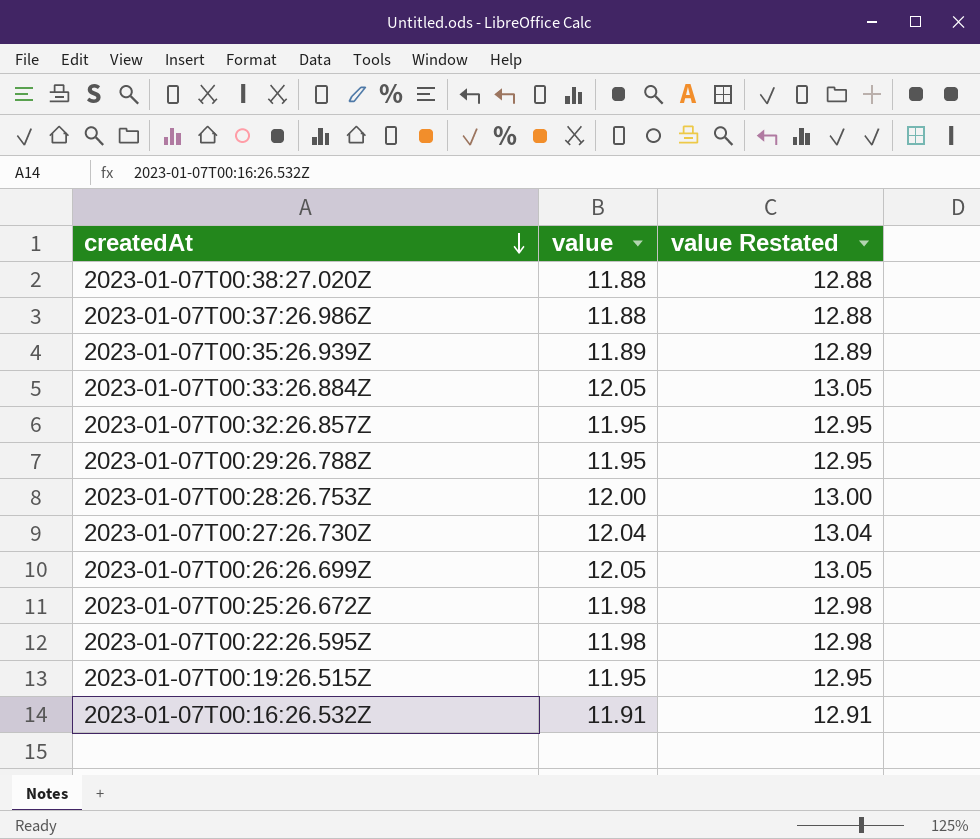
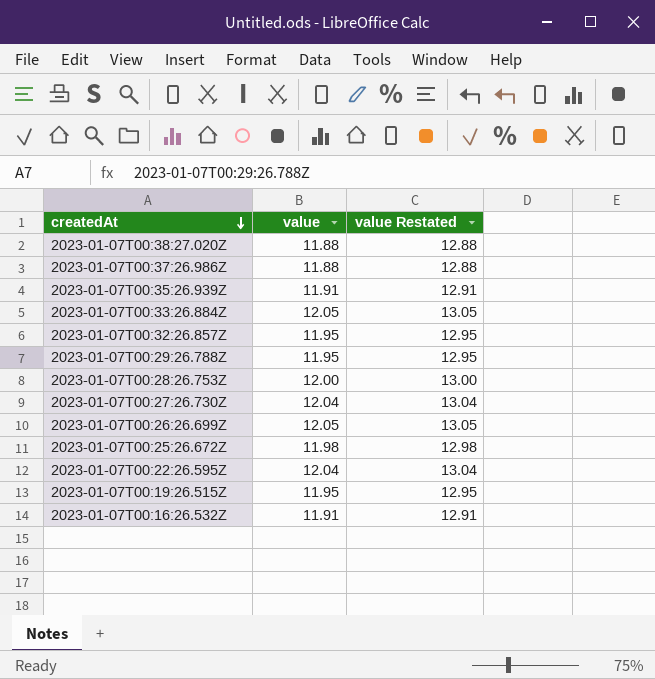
2023-01-07T00:35:26.939Z | value: 11.89 -> 11.91
2023-01-07T00:35:26.939Z | value Restated: 12.89 -> 12.91
2023-01-07T00:22:26.595Z | value: 11.98 -> 12.04
2023-01-07T00:22:26.595Z | value Restated: 12.98 -> 13.04

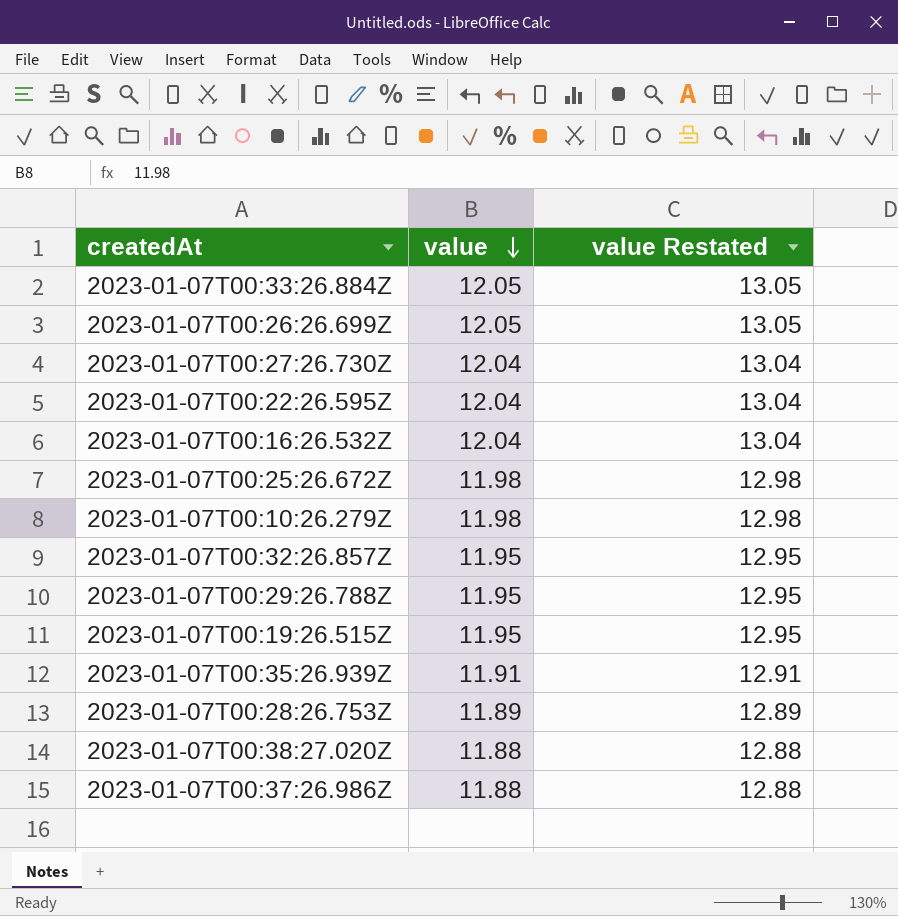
row order: createdAt descending -> value descending
2023-01-07T00:16:26.532Z | value: 11.91 -> 12.04
2023-01-07T00:16:26.532Z | value Restated: 12.91 -> 13.04
row 2023-01-07T00:10:26.279Z: none -> 11.98 | 12.98
2023-01-07T00:28:26.753Z | value: 12.00 -> 11.89
2023-01-07T00:28:26.753Z | value Restated: 13.00 -> 12.89

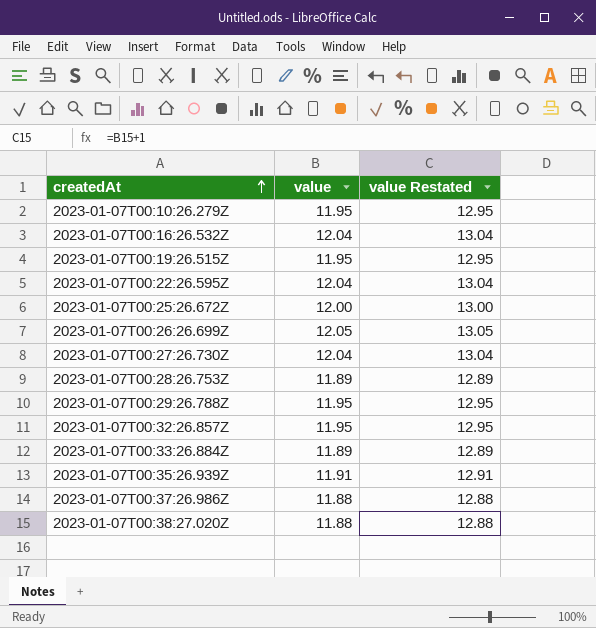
row order: value descending -> createdAt ascending
2023-01-07T00:10:26.279Z | value: 11.98 -> 11.95
2023-01-07T00:10:26.279Z | value Restated: 12.98 -> 12.95
2023-01-07T00:25:26.672Z | value: 11.98 -> 12.00
2023-01-07T00:25:26.672Z | value Restated: 12.98 -> 13.00
2023-01-07T00:33:26.884Z | value: 12.05 -> 11.89
2023-01-07T00:33:26.884Z | value Restated: 13.05 -> 12.89

